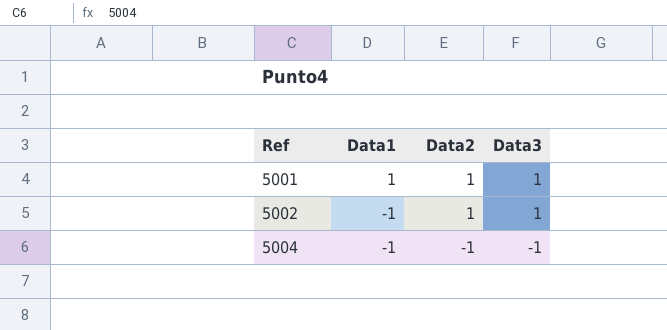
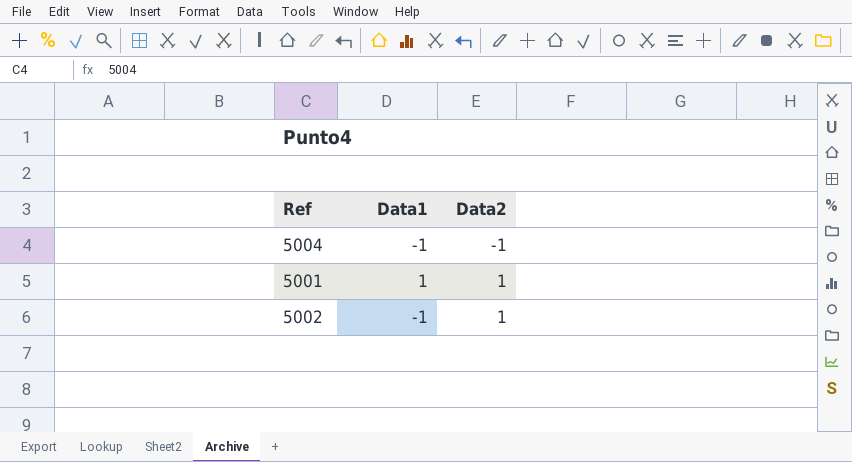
row order: Ref ascending -> Data2 ascending
column Data3 | position: 4 -> none

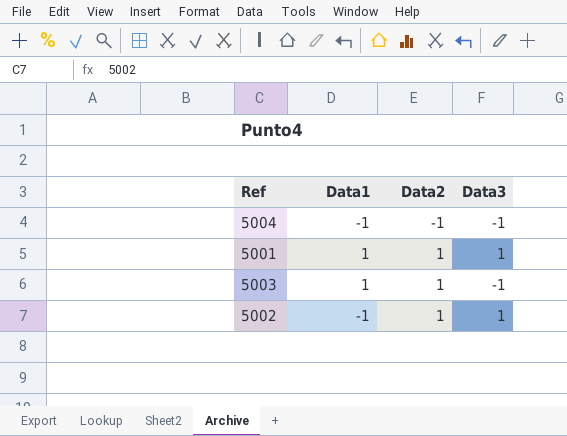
column Data3 | position: none -> 4
row 5003: none -> 1 | 1 | -1

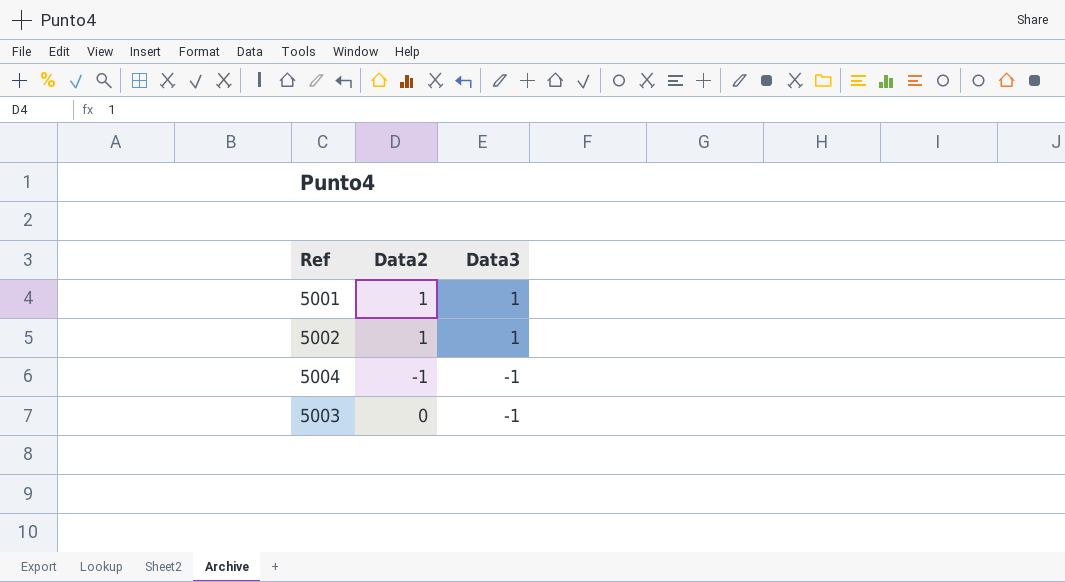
row order: Data2 ascending -> Data3 descending
column Data1 | position: 2 -> none
5003 | Data2: 1 -> 0

